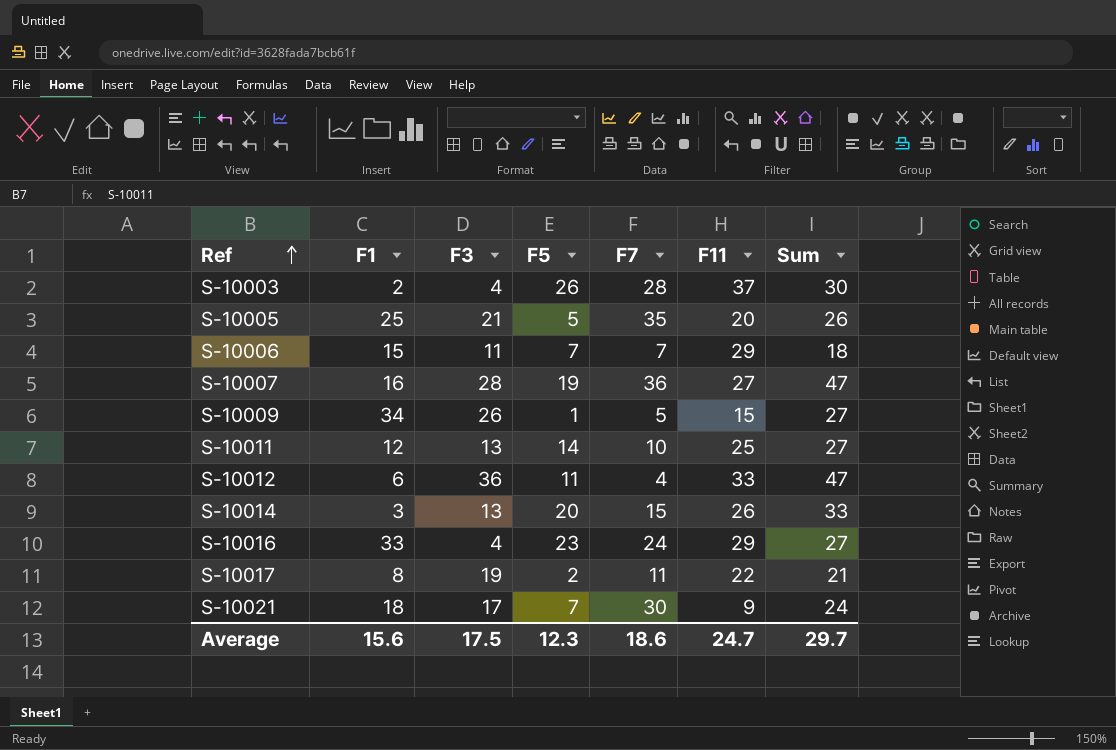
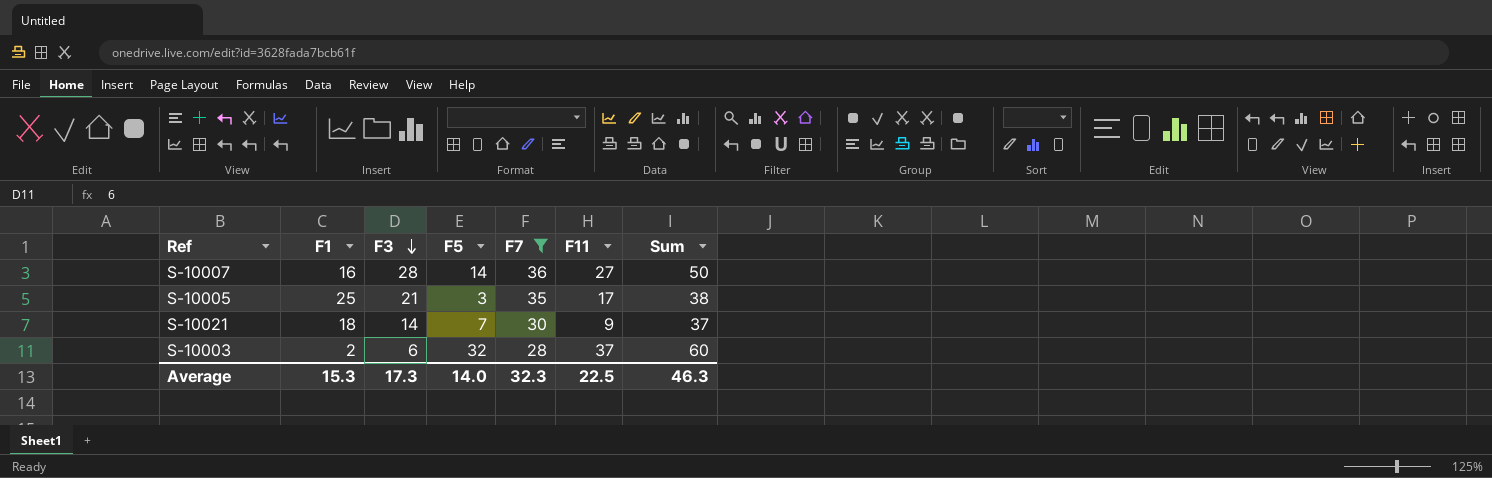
filter: none -> F7 >= 28
row order: Ref ascending -> F3 descending
column Sum | formula: [F3] + [F5] -> [F5] + [F7]
S-10007 | F5: 19 -> 14
S-10005 | F5: 5 -> 3
S-10005 | F11: 20 -> 17
S-10021 | F3: 17 -> 14
S-10003 | F3: 4 -> 6
S-10003 | F5: 26 -> 32
Average | F1: 15.6 -> 15.3
Average | F3: 17.5 -> 17.3
Average | F5: 12.3 -> 14.0
Average | F7: 18.6 -> 32.3
Average | F11: 24.7 -> 22.5
Average | Sum: 29.7 -> 46.3

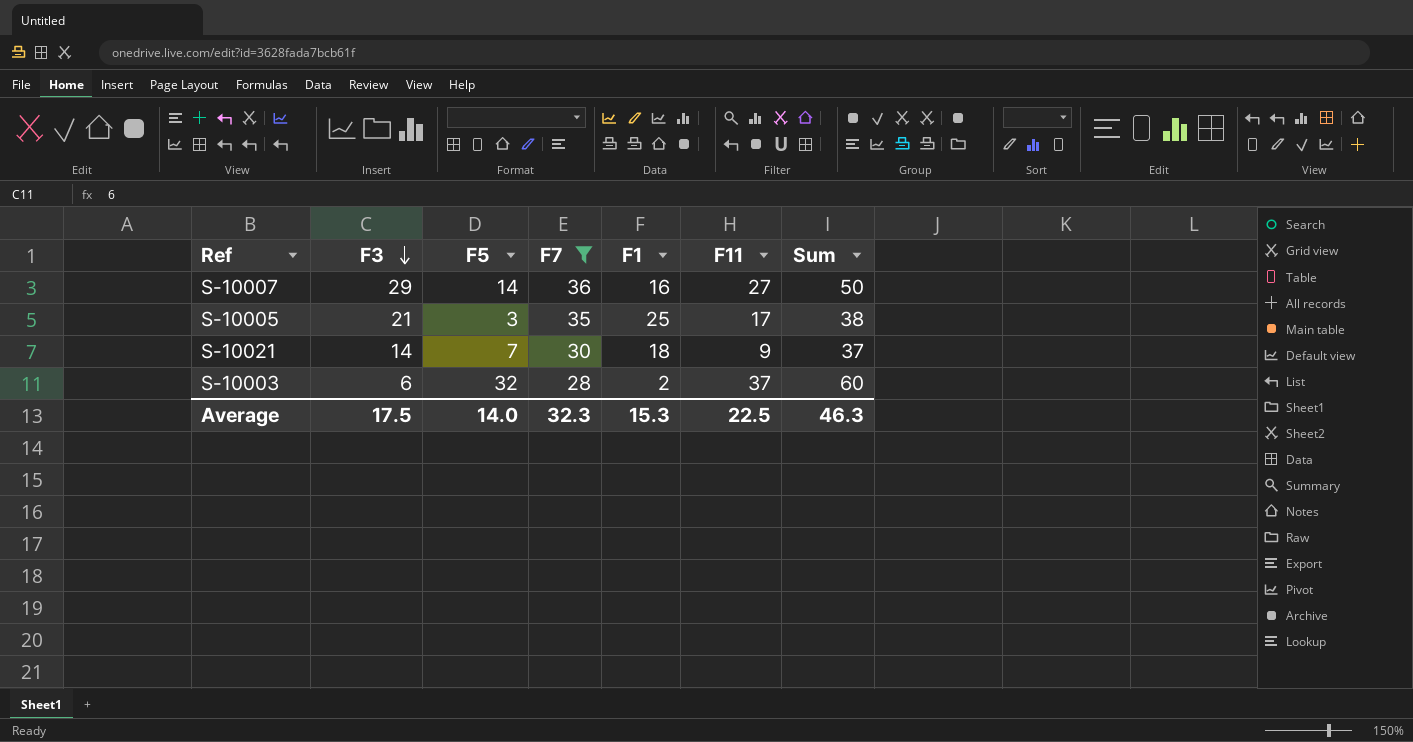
column F1 | position: 2 -> 5
S-10007 | F3: 28 -> 29
Average | F3: 17.3 -> 17.5

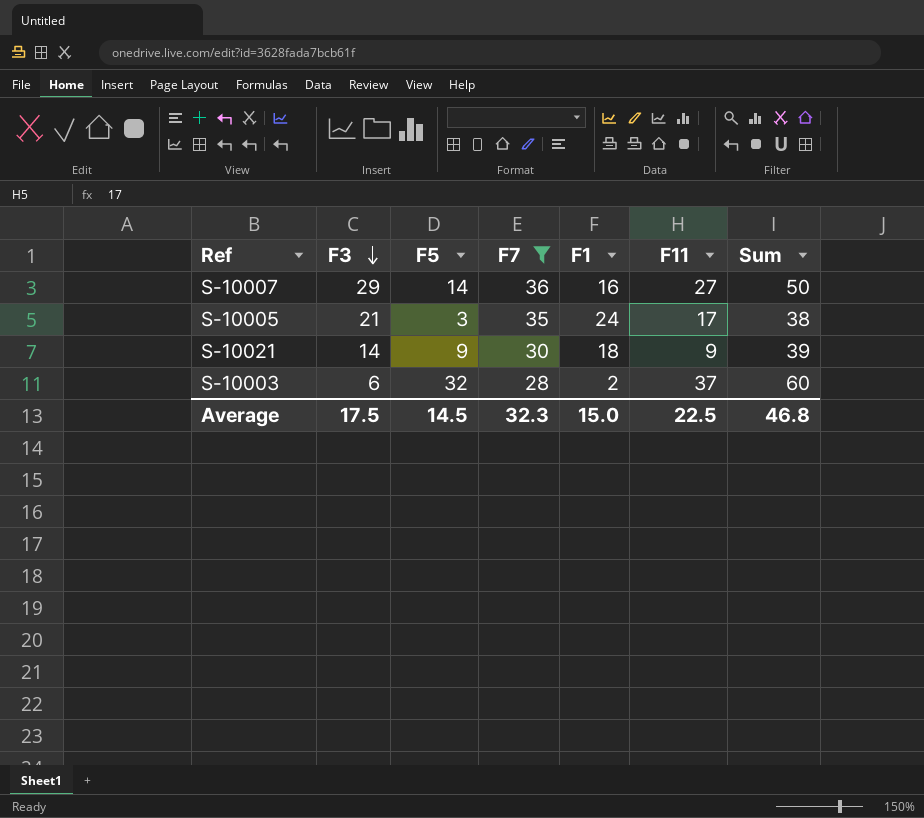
S-10005 | F1: 25 -> 24
S-10021 | F5: 7 -> 9
S-10021 | Sum: 37 -> 39
Average | F5: 14.0 -> 14.5
Average | F1: 15.3 -> 15.0
Average | Sum: 46.3 -> 46.8

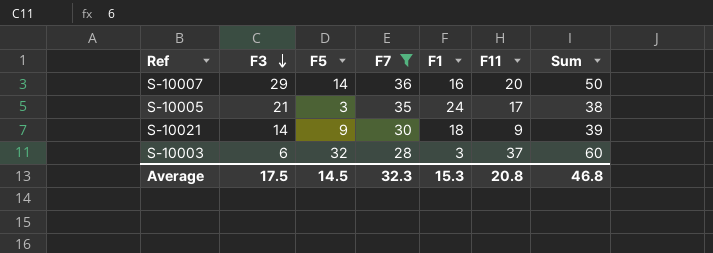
S-10007 | F11: 27 -> 20
S-10003 | F1: 2 -> 3
Average | F1: 15.0 -> 15.3
Average | F11: 22.5 -> 20.8

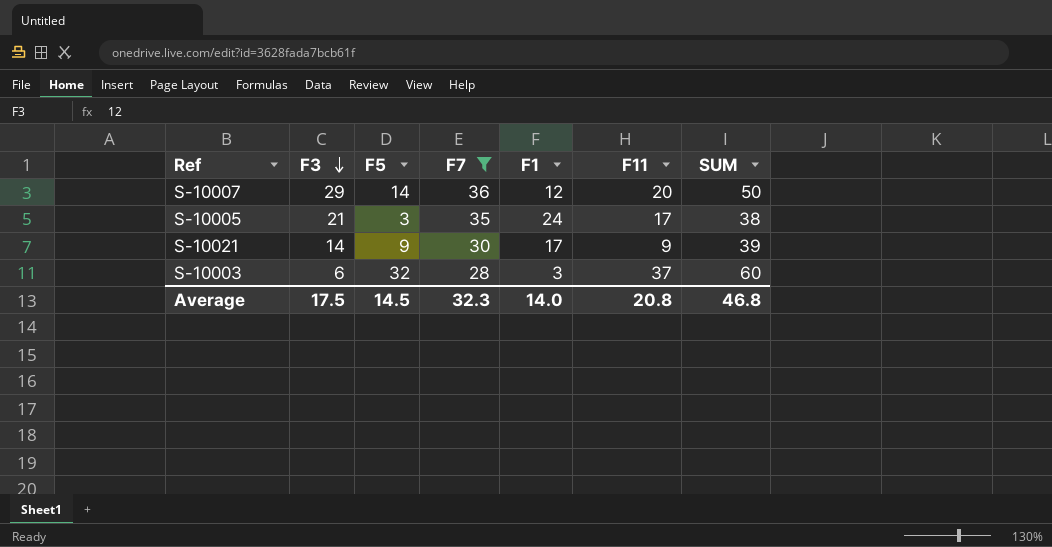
column name: Sum -> SUM
S-10007 | F1: 16 -> 12
S-10021 | F1: 18 -> 17
Average | F1: 15.3 -> 14.0

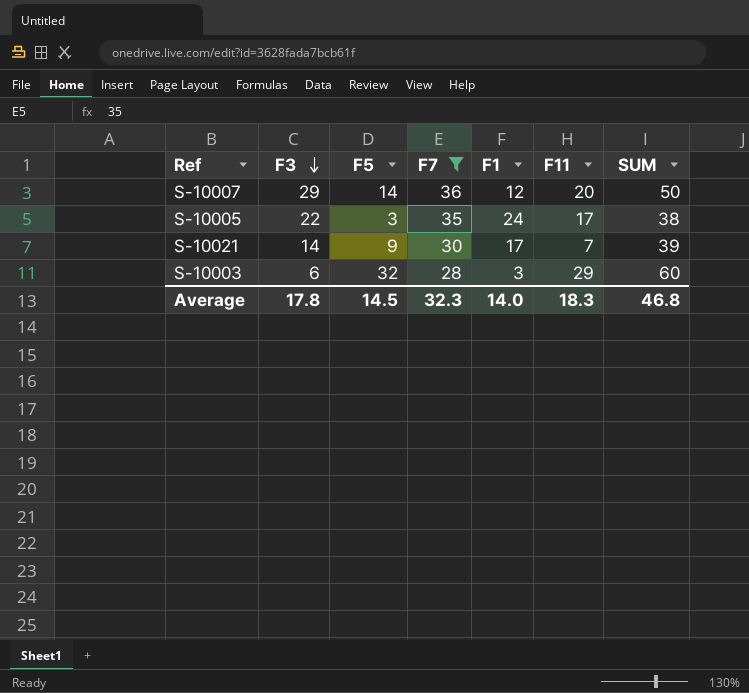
S-10005 | F3: 21 -> 22
S-10021 | F11: 9 -> 7
S-10003 | F11: 37 -> 29
Average | F3: 17.5 -> 17.8
Average | F11: 20.8 -> 18.3

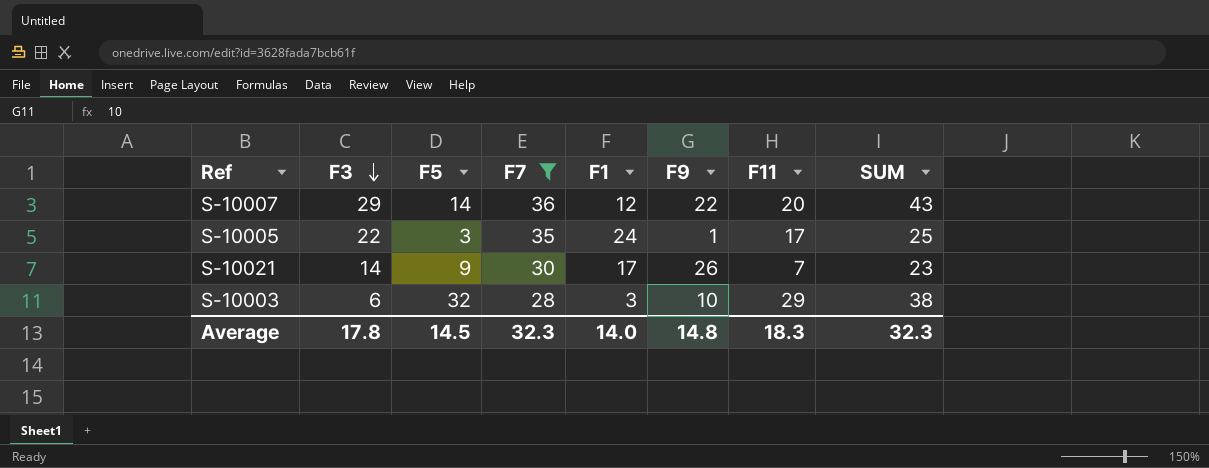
column F9 | position: none -> 6
column SUM | formula: [F5] + [F7] -> [F3] + [F5]
Average | SUM: 46.8 -> 32.3

